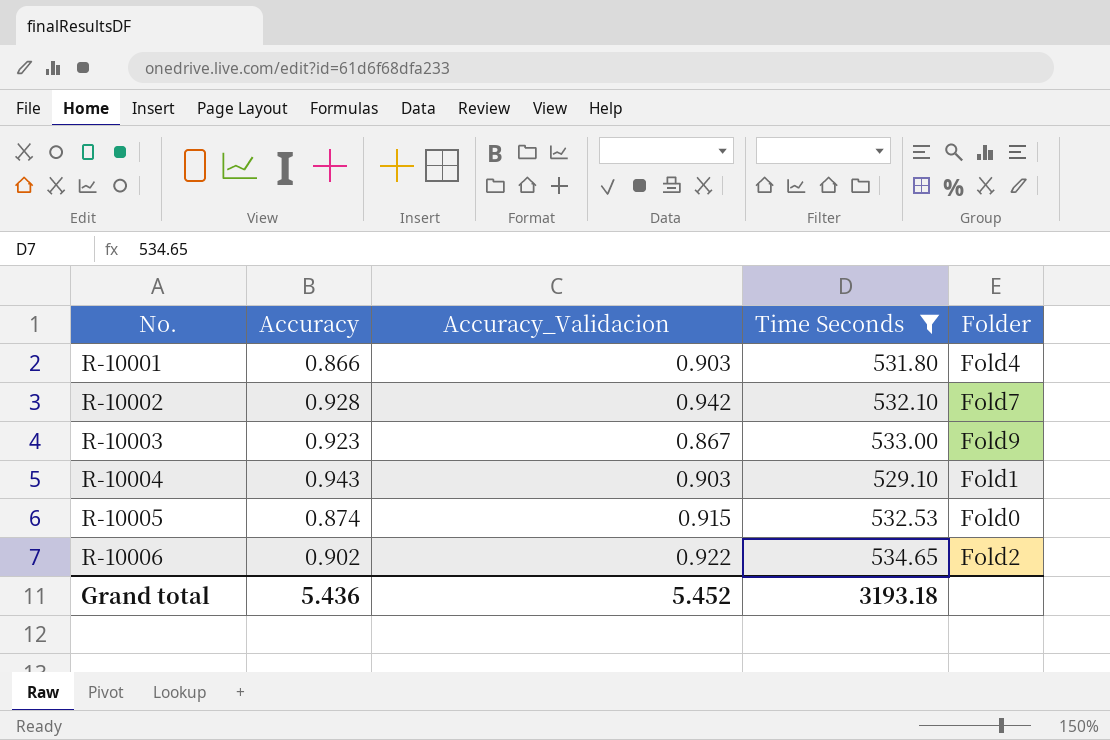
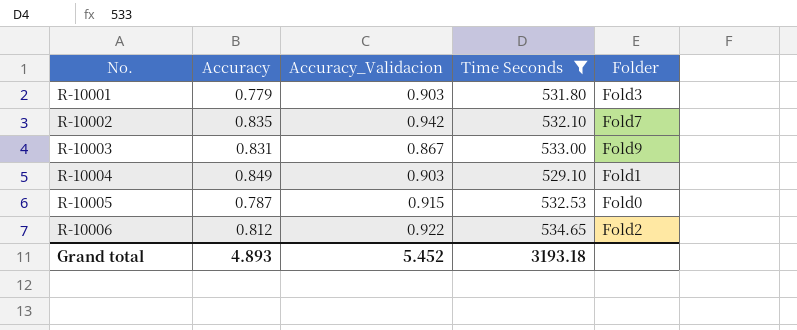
R-10001 | Accuracy: 0.866 -> 0.779
R-10001 | Folder: Fold4 -> Fold3
R-10002 | Accuracy: 0.928 -> 0.835
R-10003 | Accuracy: 0.923 -> 0.831
R-10004 | Accuracy: 0.943 -> 0.849
R-10005 | Accuracy: 0.874 -> 0.787
R-10006 | Accuracy: 0.902 -> 0.812
Grand total | Accuracy: 5.436 -> 4.893

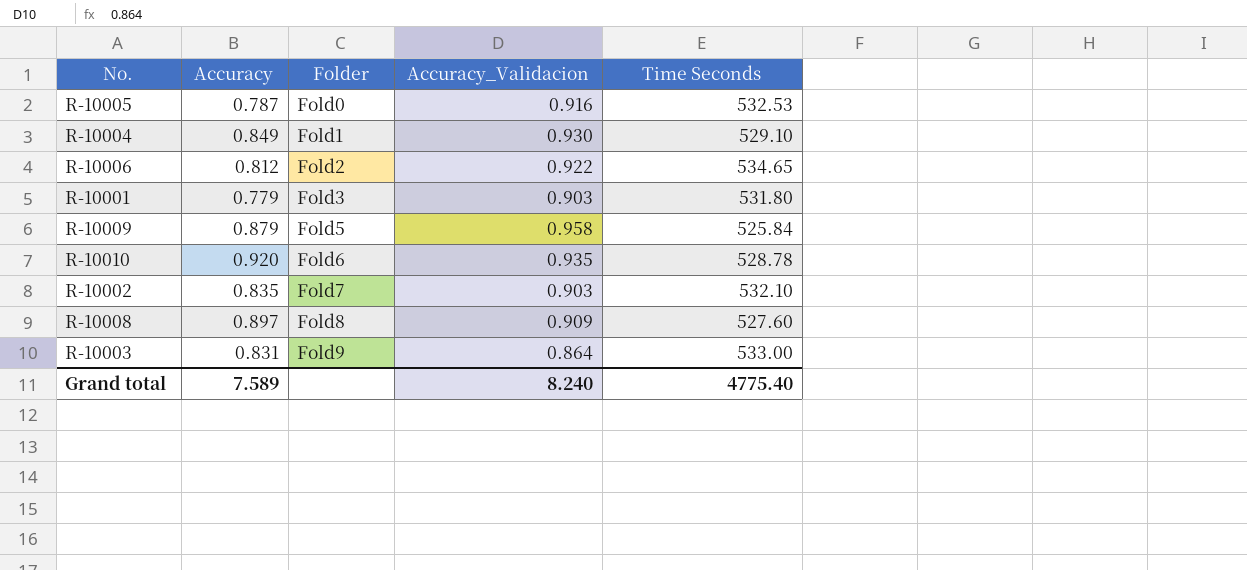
filter: Time Seconds >= 529.10 -> none
row order: No. ascending -> Folder ascending
column Folder | position: 5 -> 3
R-10005 | Accuracy_Validacion: 0.915 -> 0.916
R-10004 | Accuracy_Validacion: 0.903 -> 0.930
R-10002 | Accuracy_Validacion: 0.942 -> 0.903
R-10003 | Accuracy_Validacion: 0.867 -> 0.864
Grand total | Accuracy: 4.893 -> 7.589
Grand total | Accuracy_Validacion: 5.452 -> 8.240
Grand total | Time Seconds: 3193.18 -> 4775.40

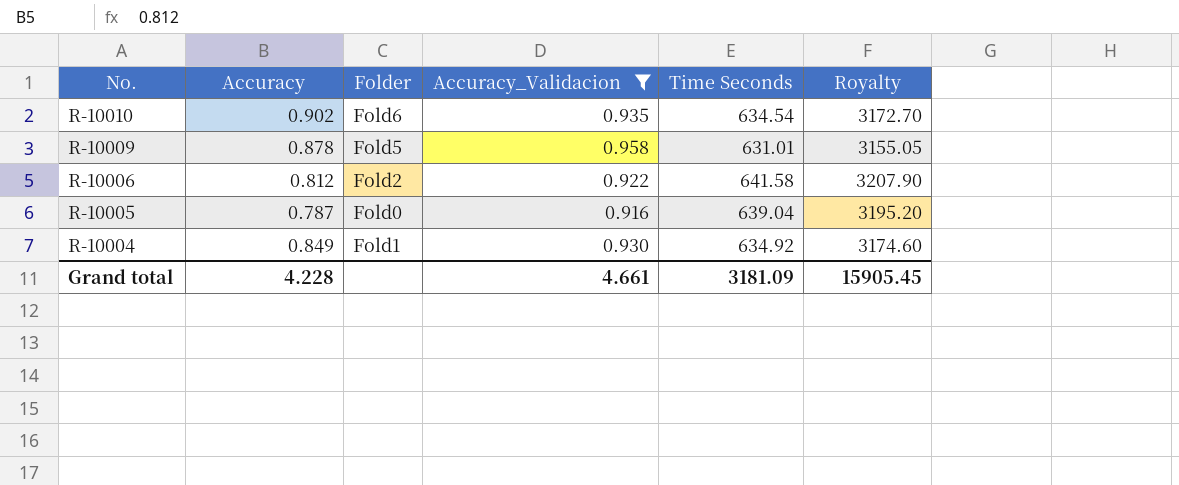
filter: none -> Accuracy_Validacion >= 0.916
row order: Folder ascending -> No. descending
column Royalty | formula: none -> [Time Seconds] * 5
R-10010 | Accuracy: 0.920 -> 0.902
R-10010 | Time Seconds: 528.78 -> 634.54
R-10009 | Accuracy: 0.879 -> 0.878
R-10009 | Time Seconds: 525.84 -> 631.01
R-10006 | Time Seconds: 534.65 -> 641.58
R-10005 | Time Seconds: 532.53 -> 639.04
R-10004 | Time Seconds: 529.10 -> 634.92
Grand total | Accuracy: 7.589 -> 4.228
Grand total | Accuracy_Validacion: 8.240 -> 4.661
Grand total | Time Seconds: 4775.40 -> 3181.09

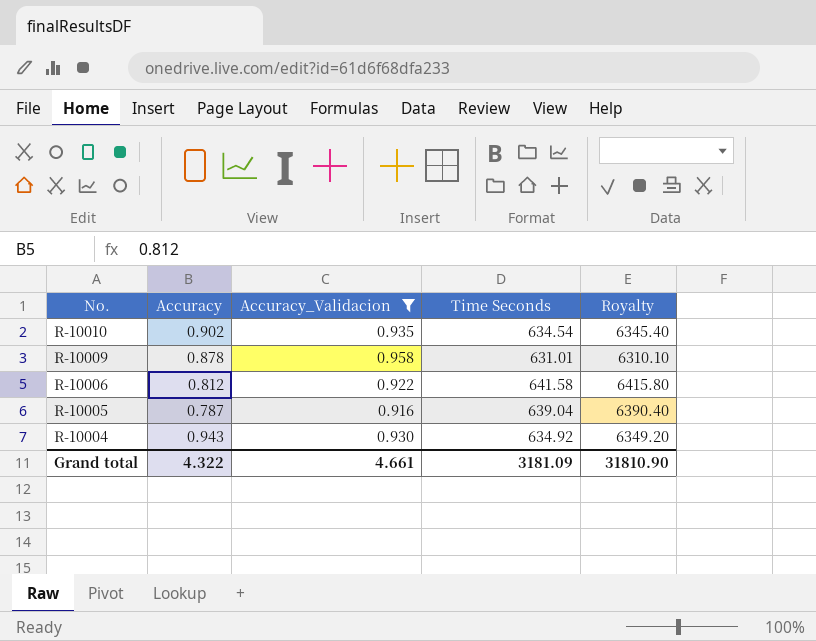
column Folder | position: 3 -> none
column Royalty | formula: [Time Seconds] * 5 -> [Time Seconds] * 10
R-10004 | Accuracy: 0.849 -> 0.943
Grand total | Accuracy: 4.228 -> 4.322
Grand total | Royalty: 15905.45 -> 31810.90

